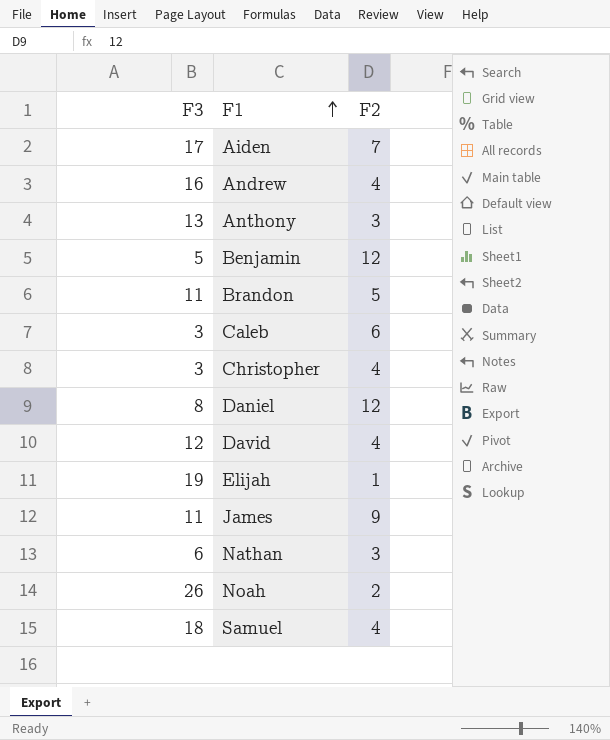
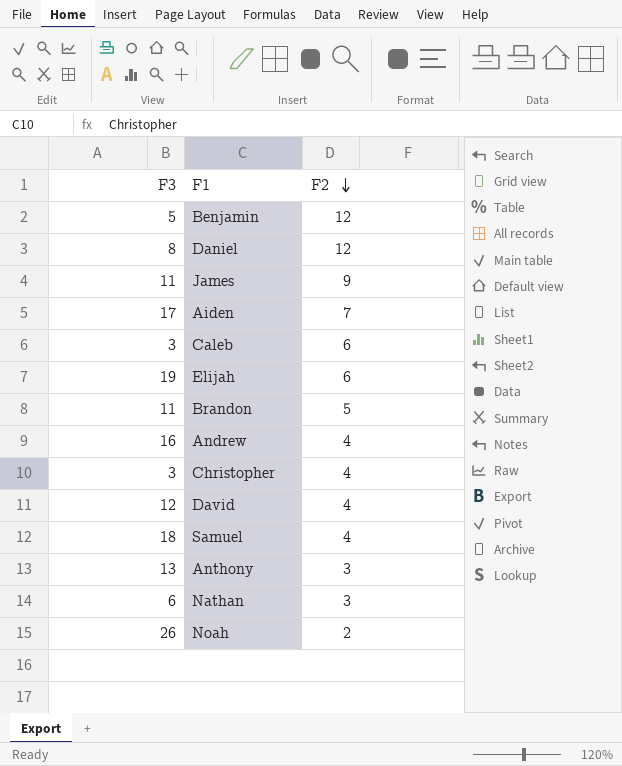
row order: F1 ascending -> F2 descending
Elijah | F2: 1 -> 6

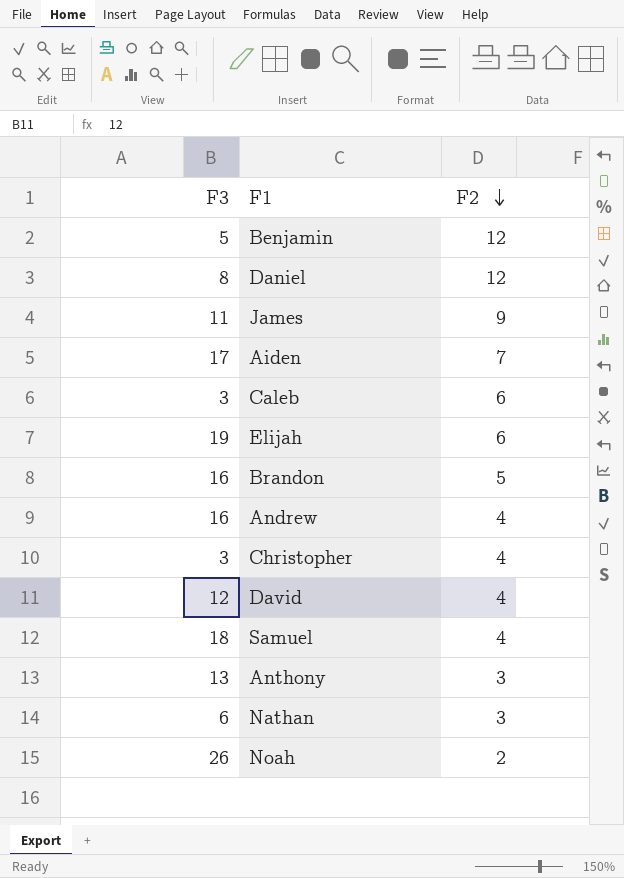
Brandon | F3: 11 -> 16

